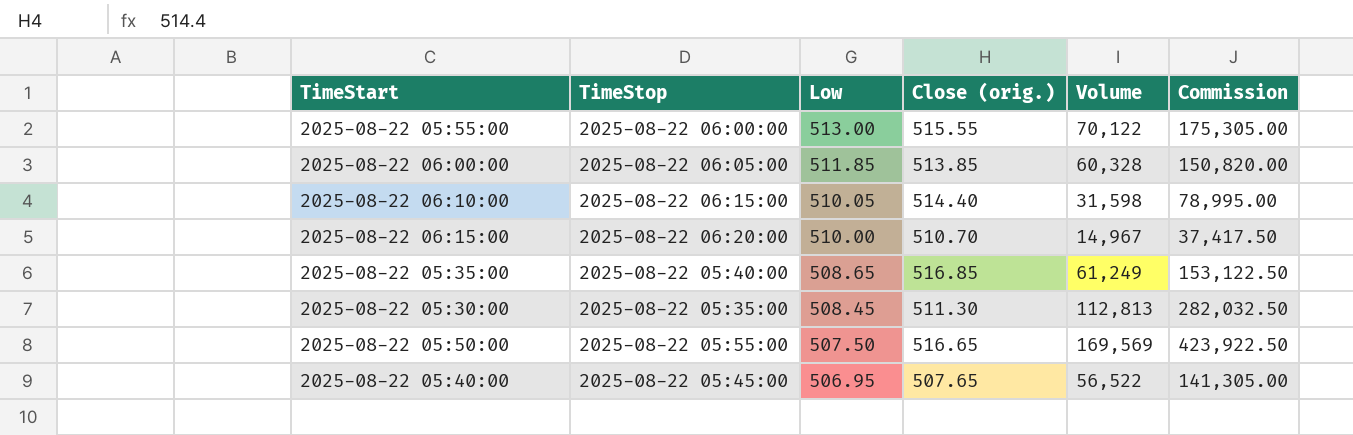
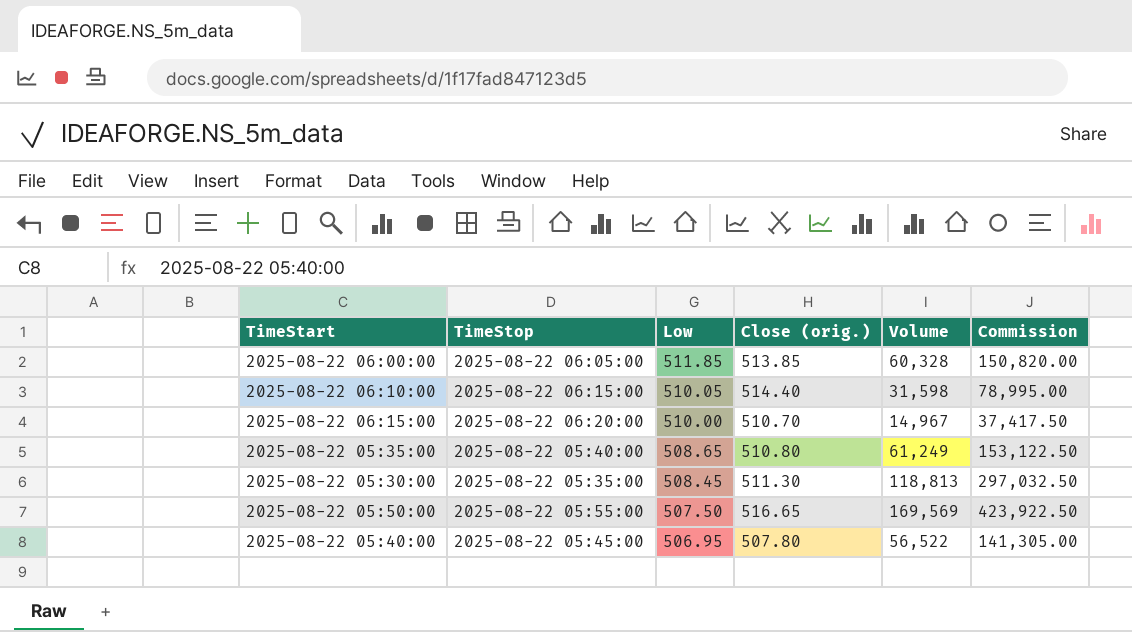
row 2025-08-22 05:55:00: 2025-08-22 06:00:00 | 513.00 | 515.55 | 70,122 | 175,305.00 -> none
2025-08-22 05:35:00 | Close (orig.): 516.85 -> 510.80
2025-08-22 05:30:00 | Volume: 112,813 -> 118,813
2025-08-22 05:30:00 | Commission: 282,032.50 -> 297,032.50
2025-08-22 05:40:00 | Close (orig.): 507.65 -> 507.80

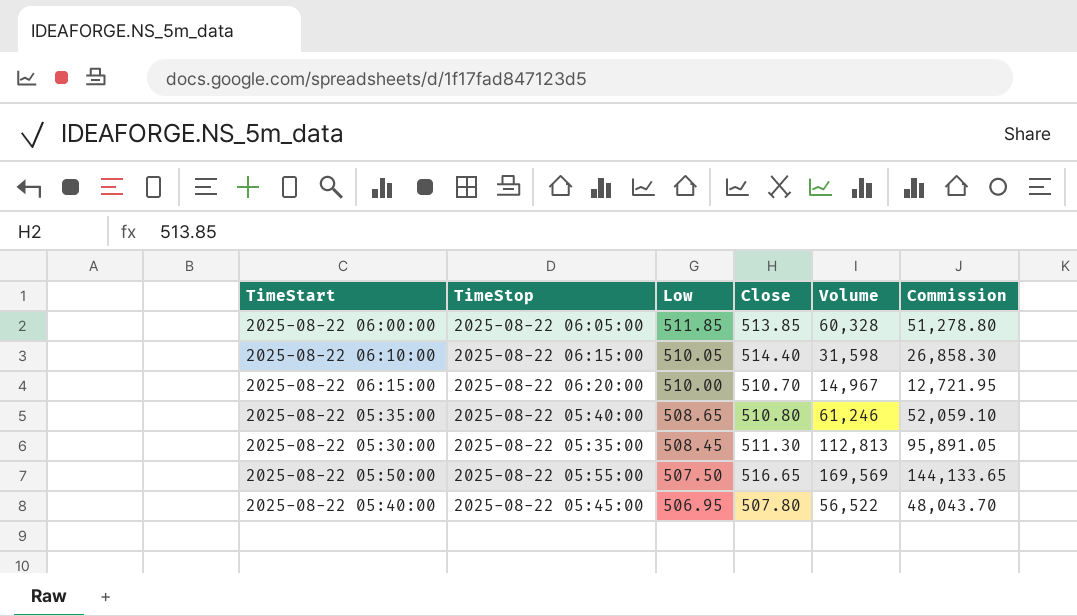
column name: Close (orig.) -> Close
column Commission | formula: [Volume] * 2.5 -> [Volume] * 0.85
2025-08-22 05:35:00 | Volume: 61,249 -> 61,246
2025-08-22 05:30:00 | Volume: 118,813 -> 112,813

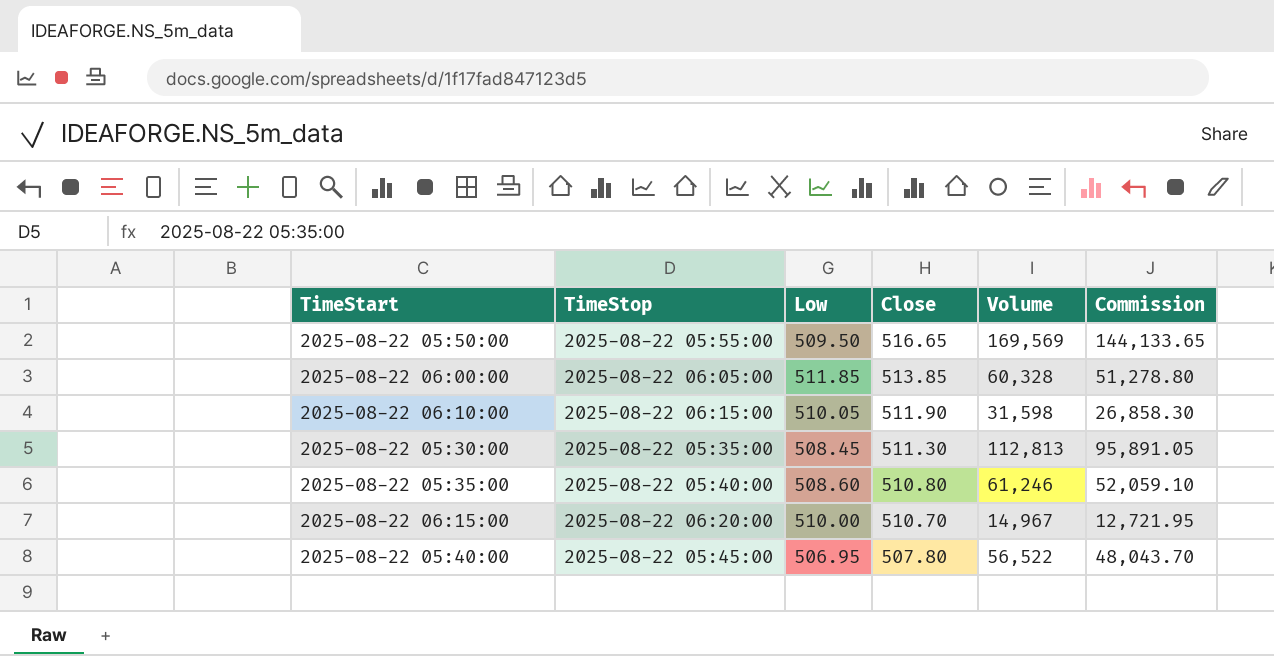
row order: Low descending -> Close descending
2025-08-22 05:50:00 | Low: 507.50 -> 509.50
2025-08-22 06:10:00 | Close: 514.40 -> 511.90
2025-08-22 05:35:00 | Low: 508.65 -> 508.60

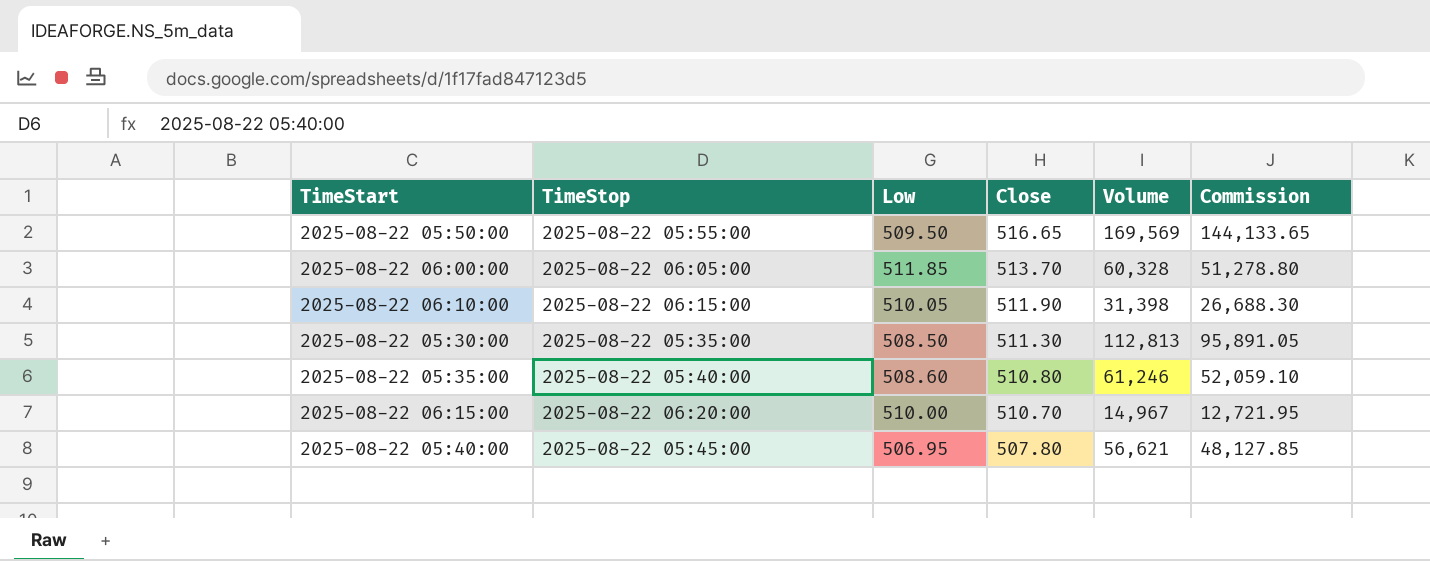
2025-08-22 06:00:00 | Close: 513.85 -> 513.70
2025-08-22 06:10:00 | Volume: 31,598 -> 31,398
2025-08-22 06:10:00 | Commission: 26,858.30 -> 26,688.30
2025-08-22 05:30:00 | Low: 508.45 -> 508.50
2025-08-22 05:40:00 | Volume: 56,522 -> 56,621
2025-08-22 05:40:00 | Commission: 48,043.70 -> 48,127.85

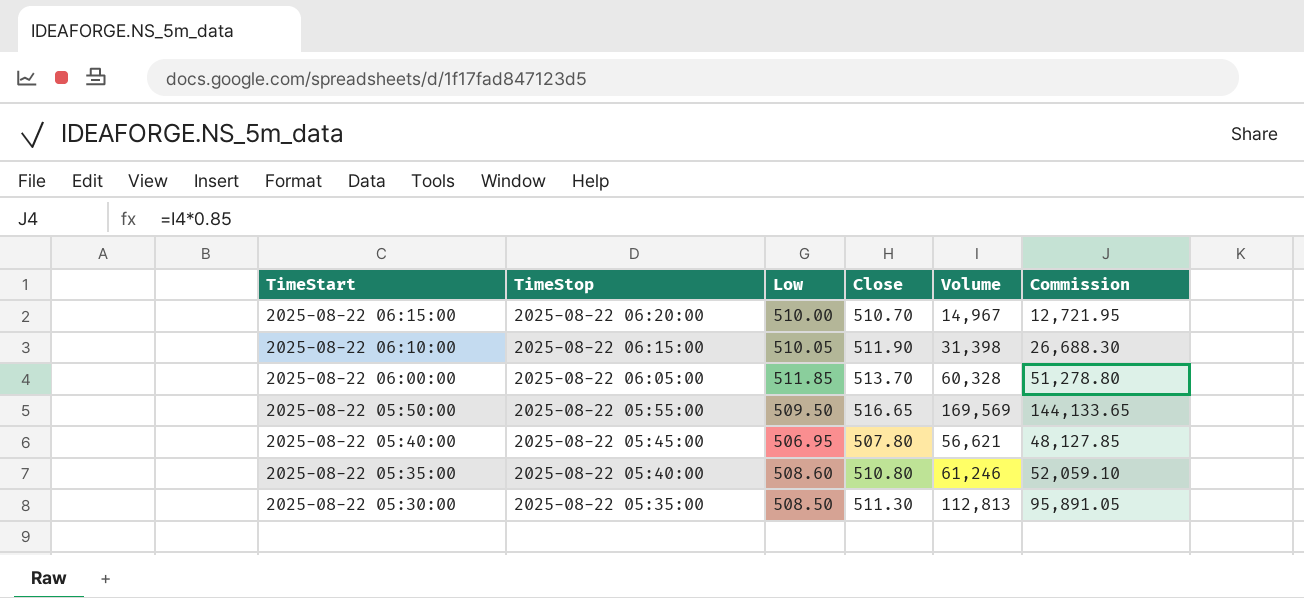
row order: Close descending -> TimeStart descending

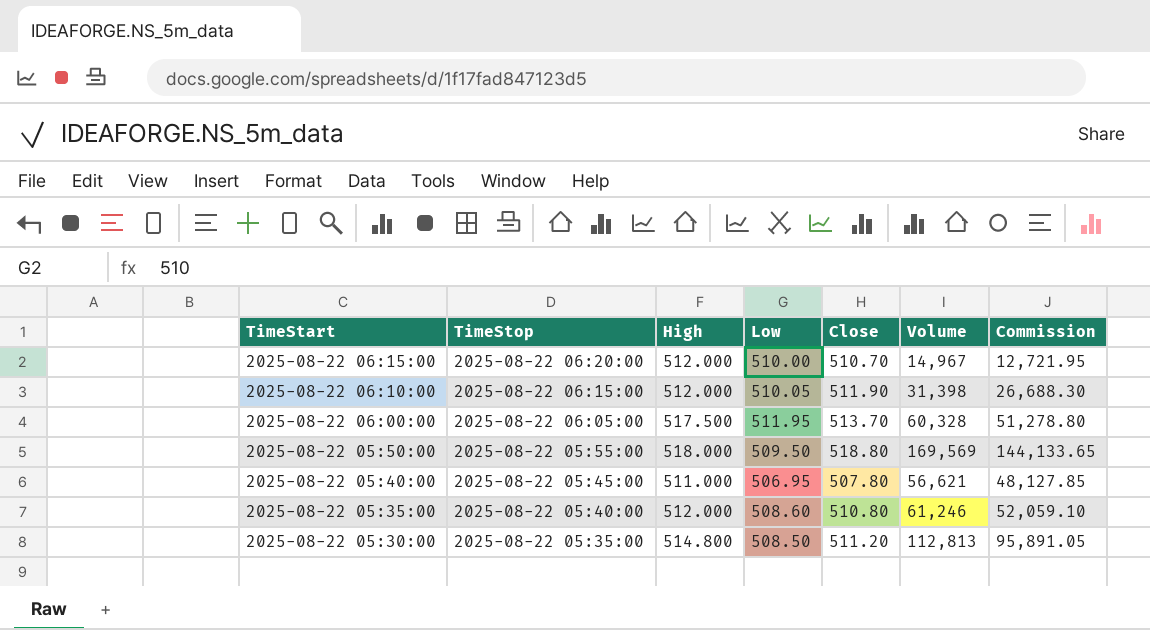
column High | position: none -> 3
2025-08-22 06:00:00 | Low: 511.85 -> 511.95
2025-08-22 05:50:00 | Close: 516.65 -> 518.80
2025-08-22 05:30:00 | Close: 511.30 -> 511.20

